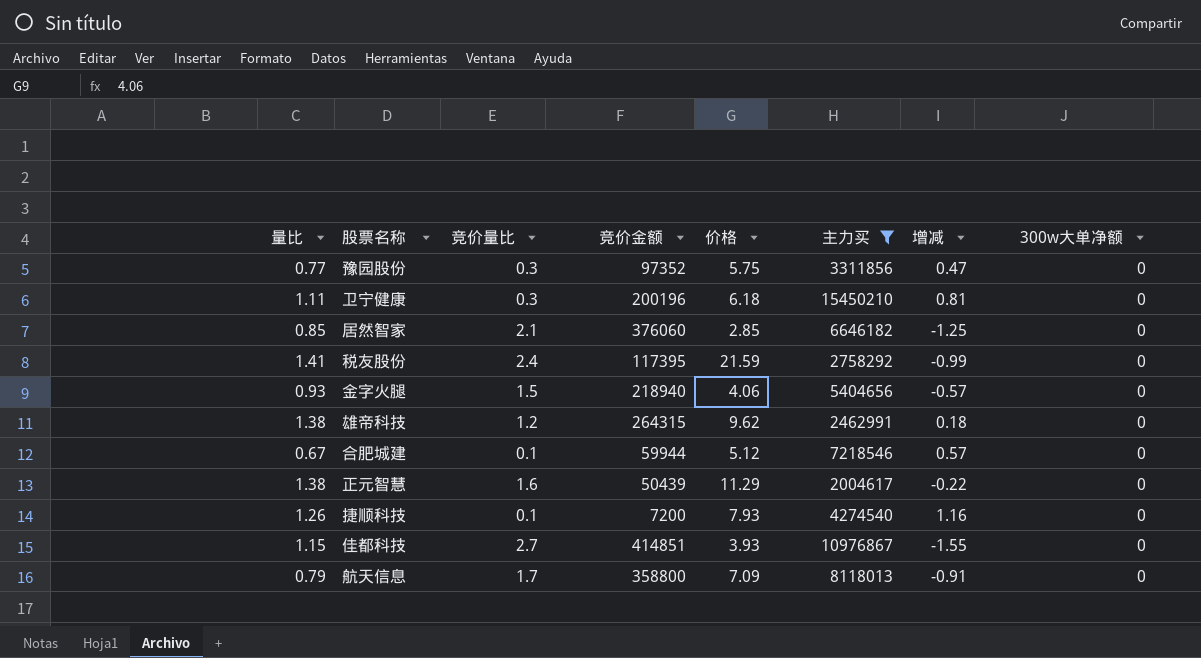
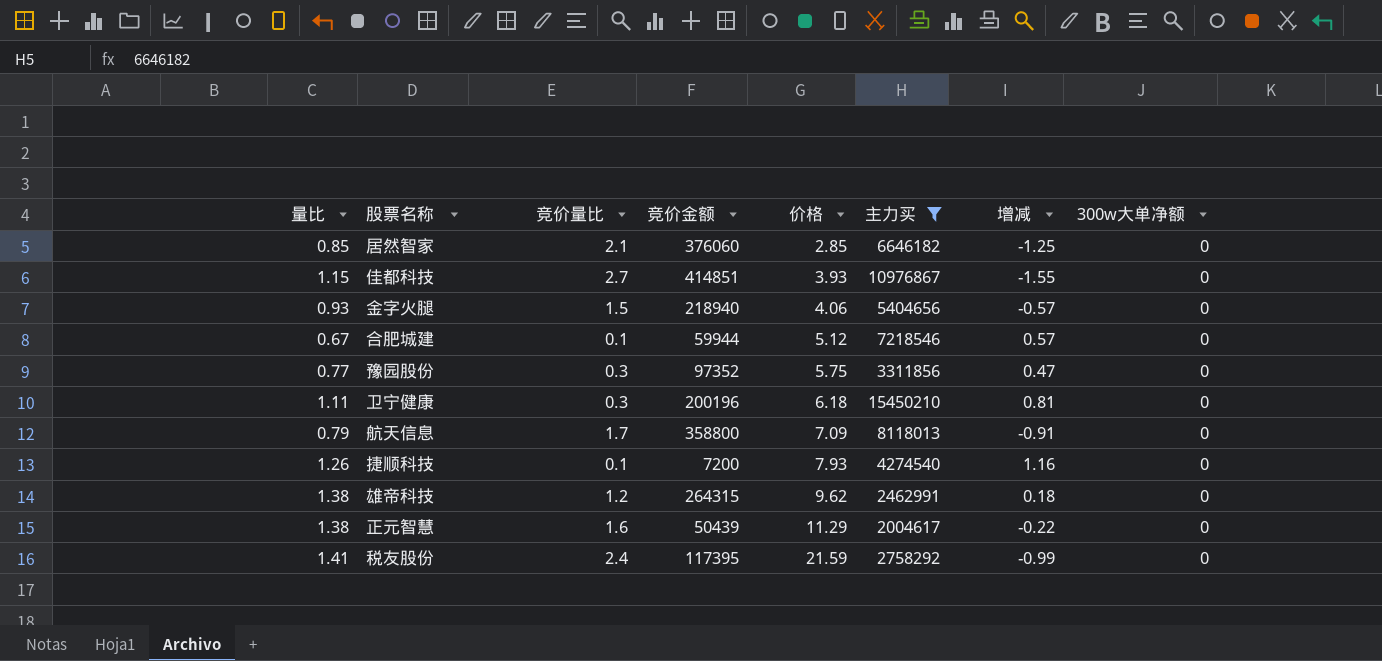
row order: none -> 价格 ascending

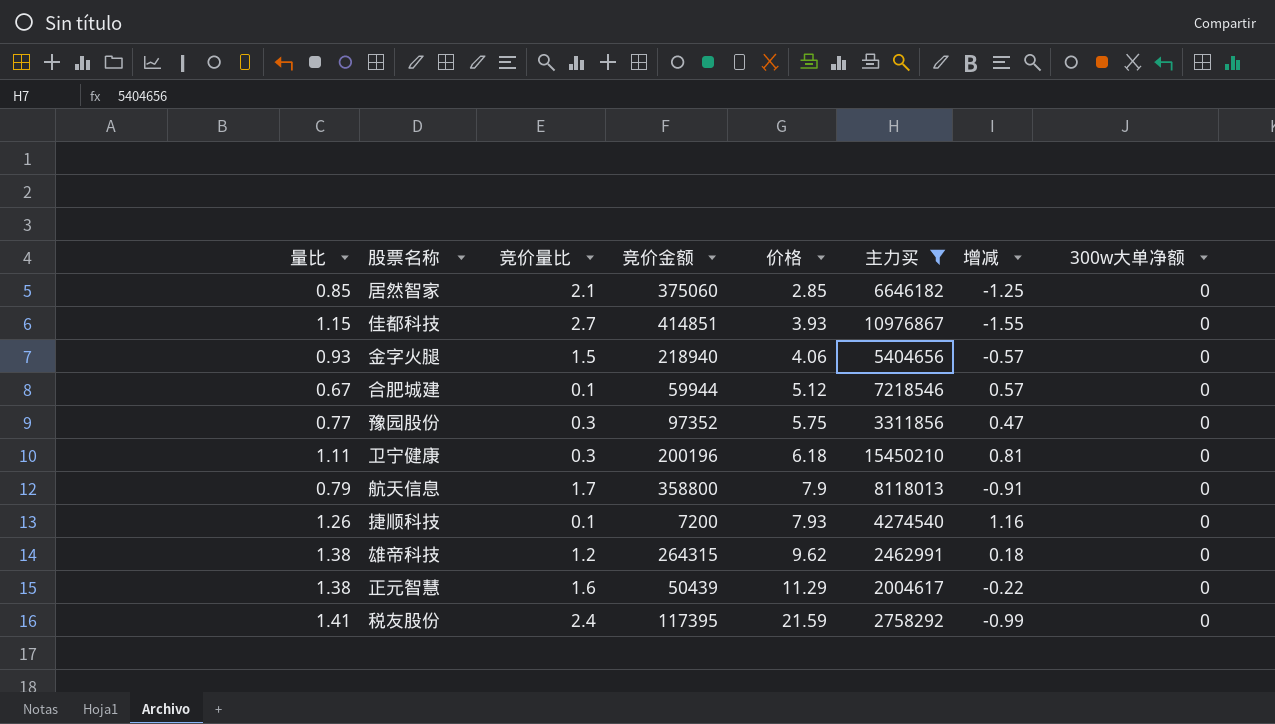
居然智家 | 竞价金额: 376060 -> 375060
航天信息 | 价格: 7.09 -> 7.9

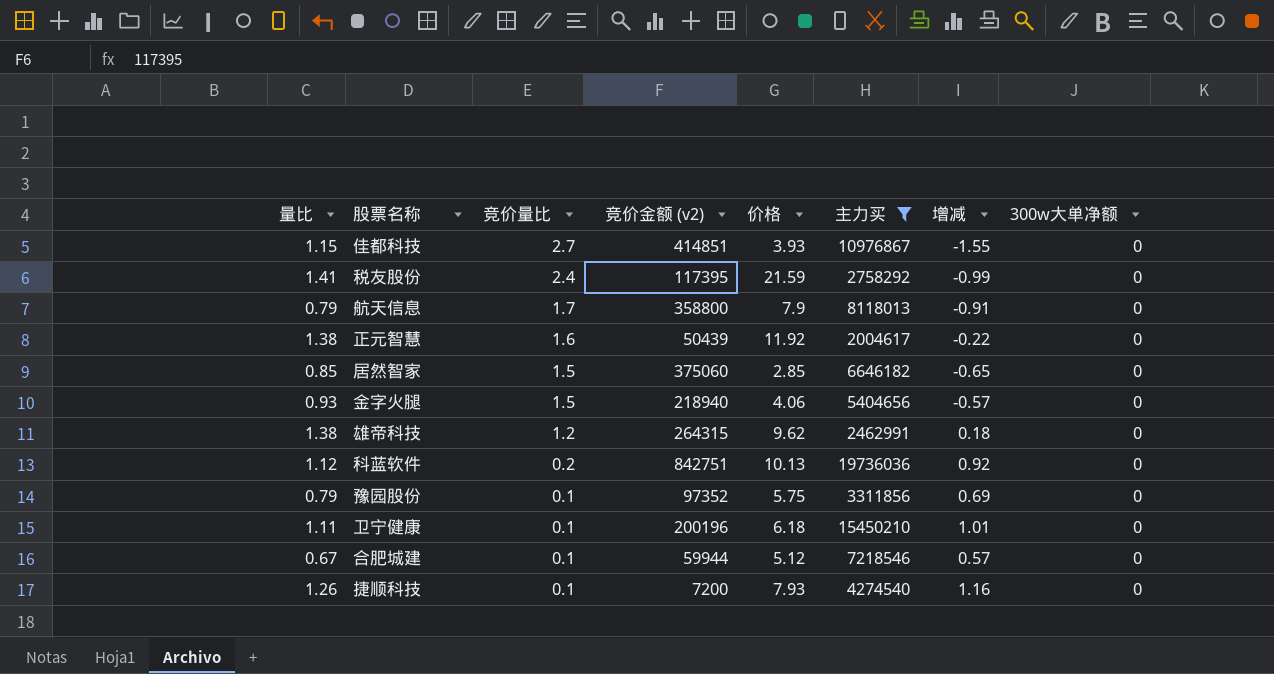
row order: 价格 ascending -> 竞价量比 descending
column name: 竞价金额 -> 竞价金额 (v2)
正元智慧 | 价格: 11.29 -> 11.92
居然智家 | 竞价量比: 2.1 -> 1.5
居然智家 | 增减: -1.25 -> -0.65
row 科蓝软件: none -> 1.12 | 0.2 | 842751 | 10.13 | 19736036 | 0.92 | 0
豫园股份 | 量比: 0.77 -> 0.79
豫园股份 | 竞价量比: 0.3 -> 0.1
豫园股份 | 增减: 0.47 -> 0.69
卫宁健康 | 竞价量比: 0.3 -> 0.1
卫宁健康 | 增减: 0.81 -> 1.01

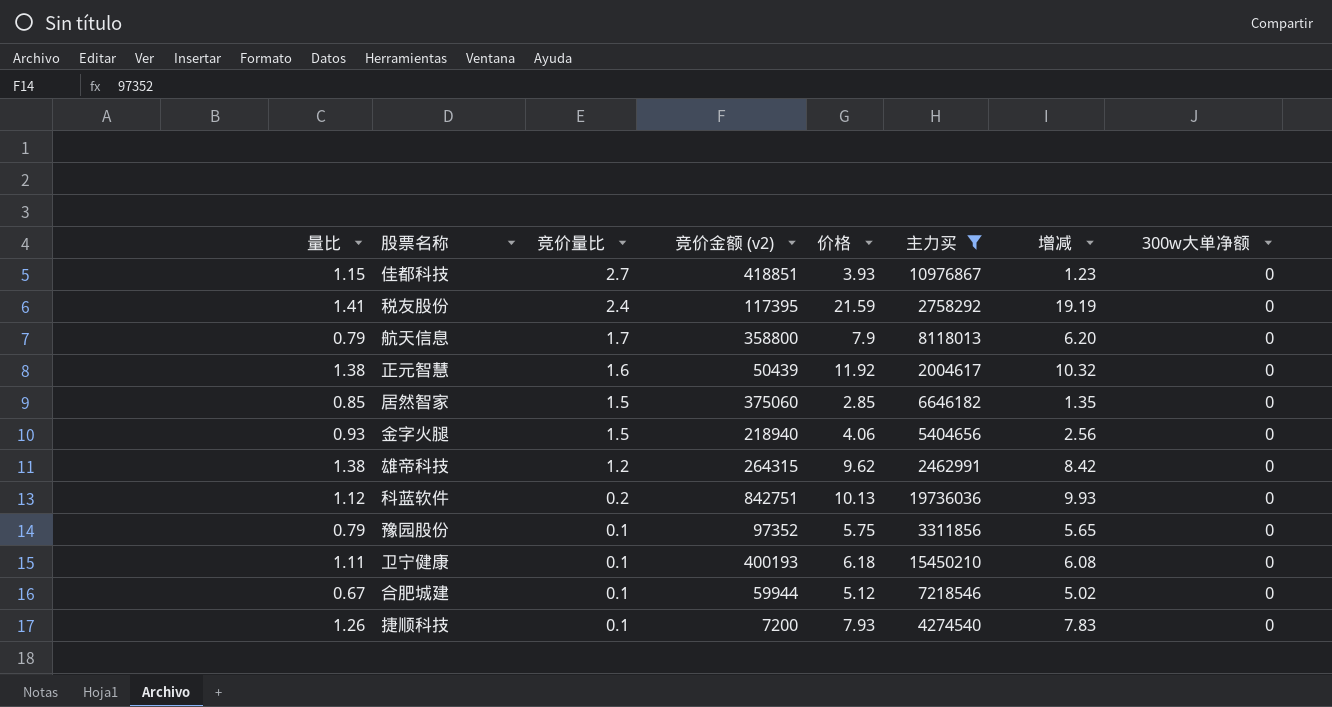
column 增减 | formula: [量比] - [竞价量比] -> [价格] - [竞价量比]
佳都科技 | 竞价金额 (v2): 414851 -> 418851
卫宁健康 | 竞价金额 (v2): 200196 -> 400193

